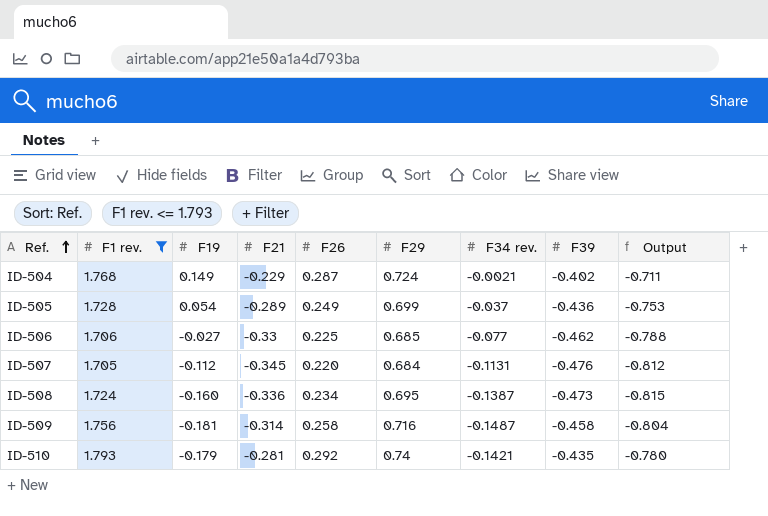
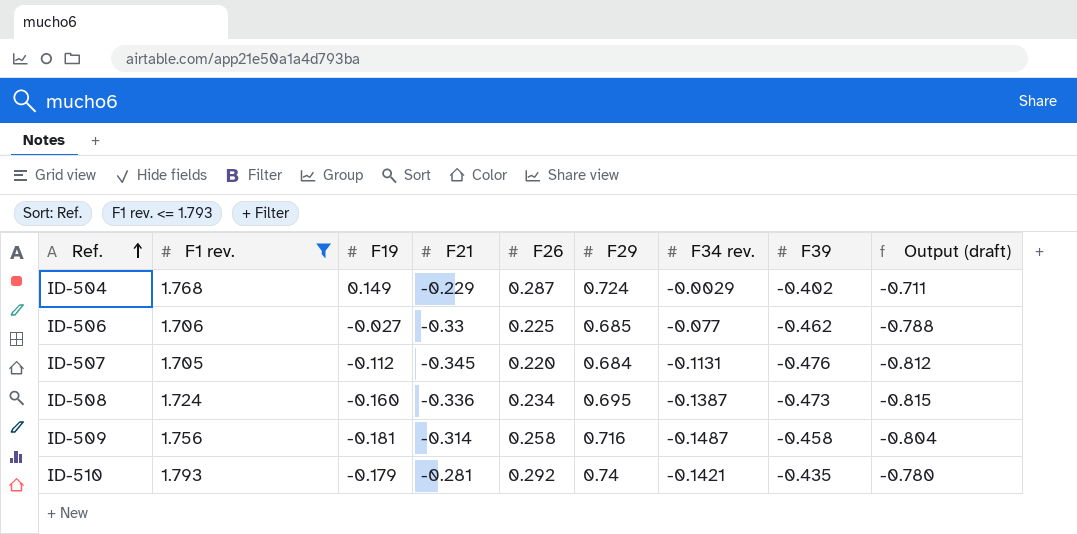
column name: Output -> Output (draft)
row ID-505: 1.728 | 0.054 | -0.289 | 0.249 | 0.699 | -0.037 | -0.436 | -0.753 -> none
ID-504 | F34 rev.: -0.0021 -> -0.0029

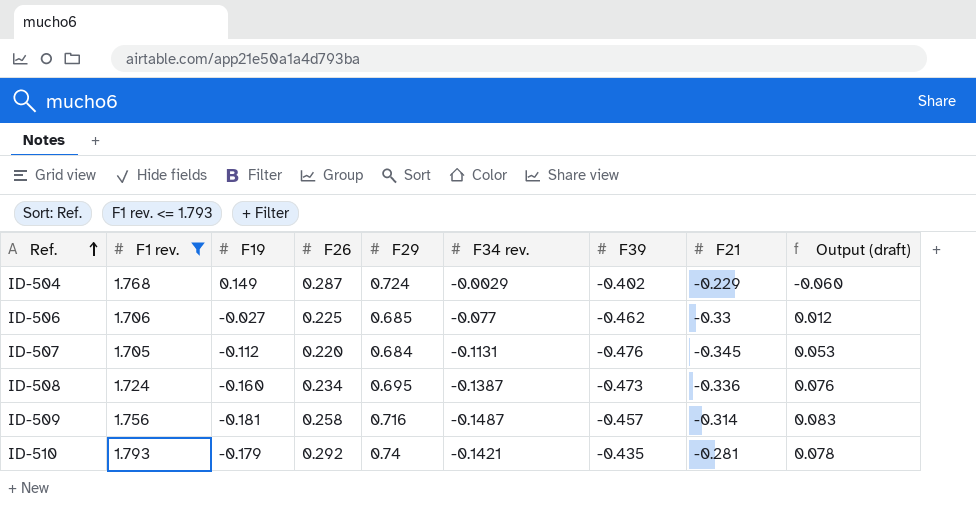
column F21 | position: 4 -> 8
column Output (draft) | formula: [F1 rev.] * [F39] -> [F19] * [F39]
ID-509 | F39: -0.458 -> -0.457

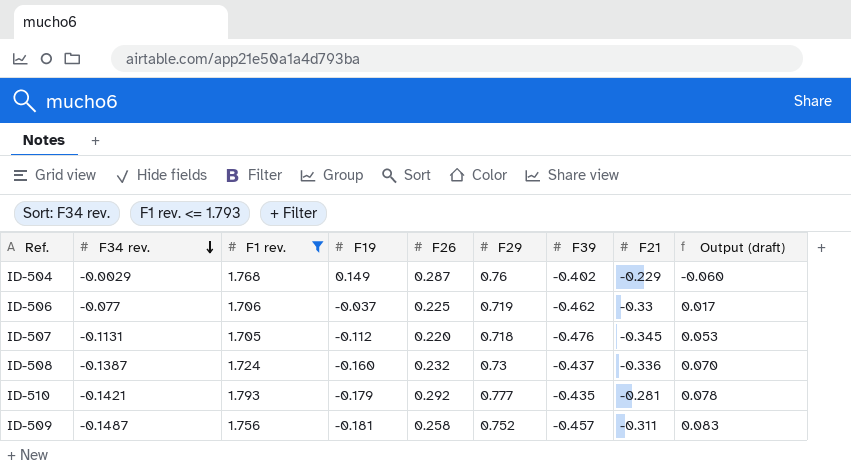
row order: Ref. ascending -> F34 rev. descending
column F34 rev. | position: 6 -> 2
ID-504 | F29: 0.724 -> 0.76
ID-506 | F19: -0.027 -> -0.037
ID-506 | F29: 0.685 -> 0.719
ID-506 | Output (draft): 0.012 -> 0.017
ID-507 | F29: 0.684 -> 0.718
ID-508 | F26: 0.234 -> 0.232
ID-508 | F29: 0.695 -> 0.73
ID-508 | F39: -0.473 -> -0.437
ID-508 | Output (draft): 0.076 -> 0.070
ID-510 | F29: 0.74 -> 0.777
ID-509 | F29: 0.716 -> 0.752
ID-509 | F21: -0.314 -> -0.311

